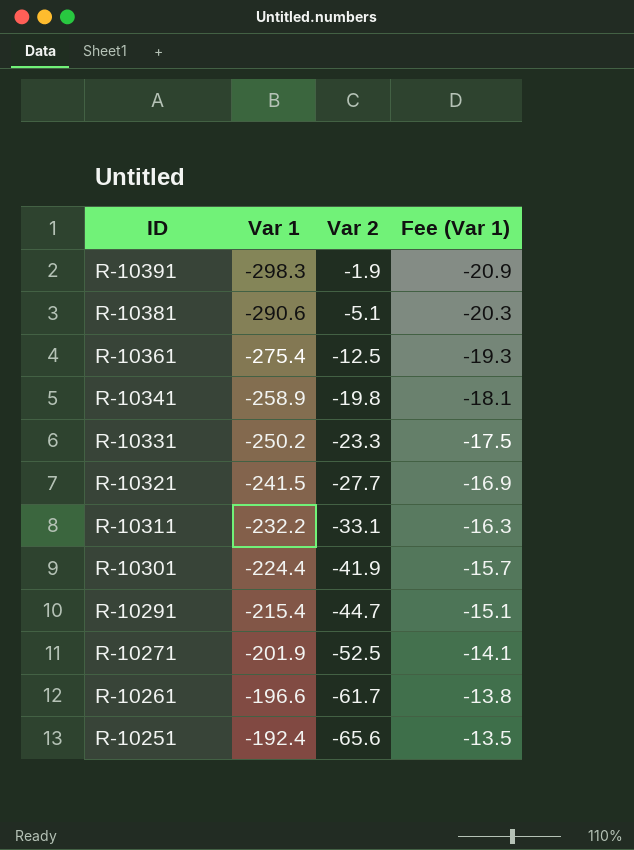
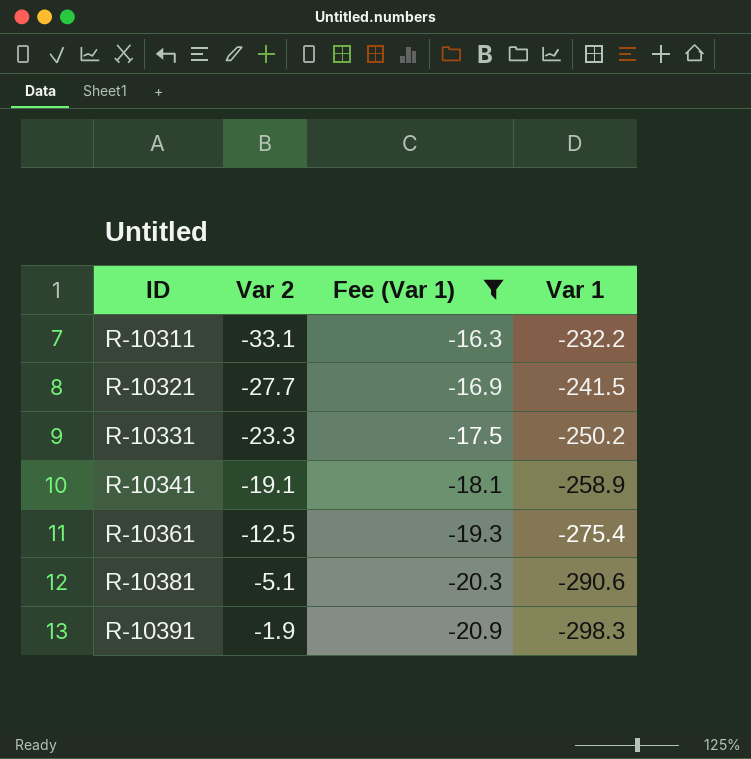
filter: none -> Fee (Var 1) <= -16.3
row order: ID descending -> ID ascending
column Var 1 | position: 2 -> 4
R-10341 | Var 2: -19.8 -> -19.1

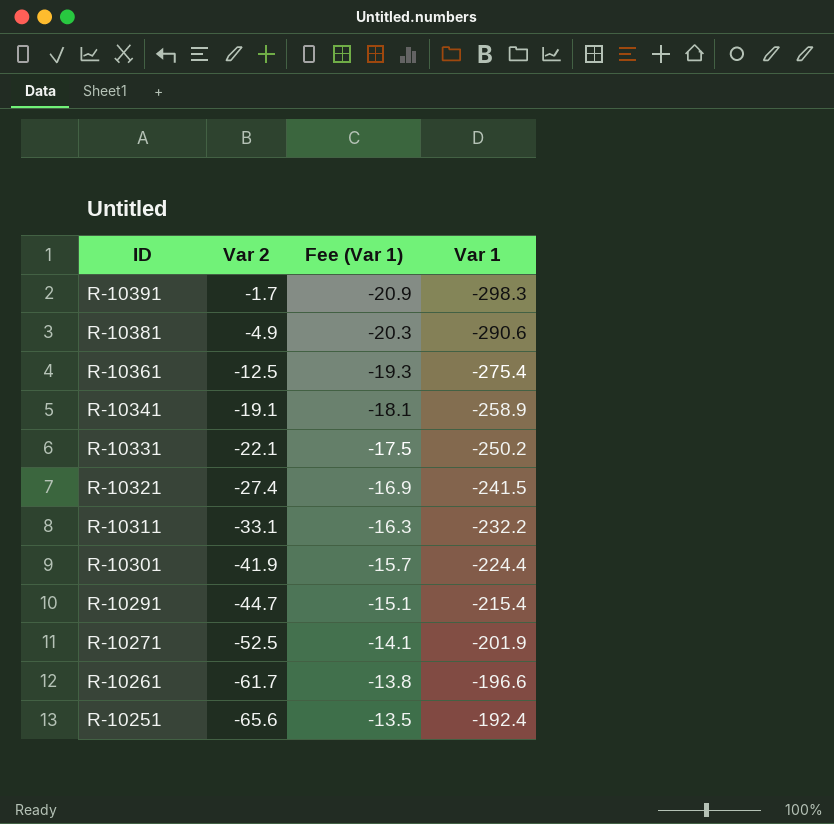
filter: Fee (Var 1) <= -16.3 -> none
row order: ID ascending -> ID descending
R-10391 | Var 2: -1.9 -> -1.7
R-10381 | Var 2: -5.1 -> -4.9
R-10331 | Var 2: -23.3 -> -22.1
R-10321 | Var 2: -27.7 -> -27.4

